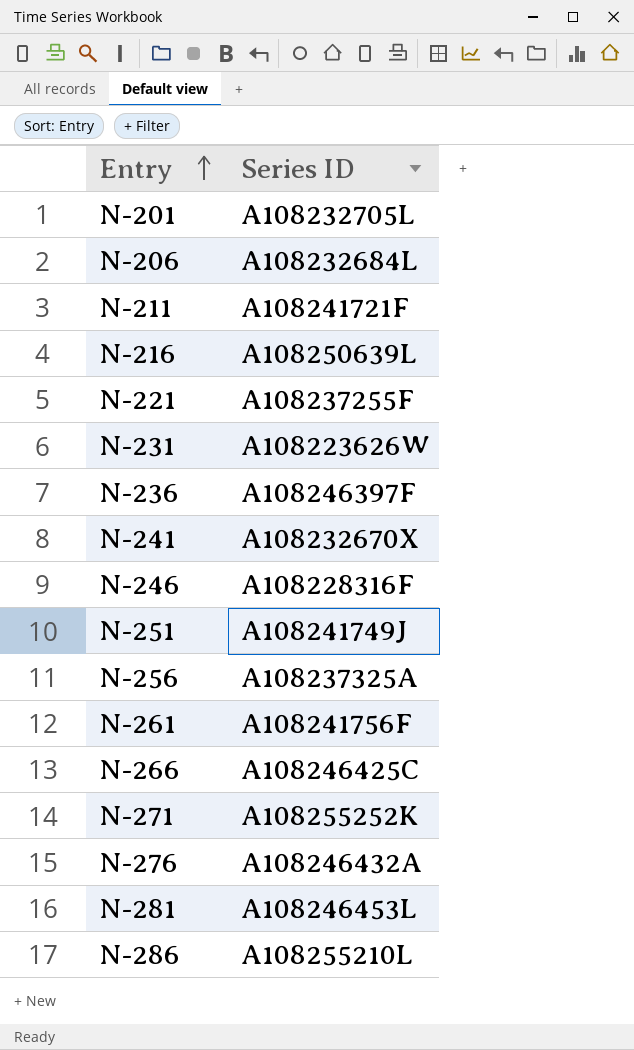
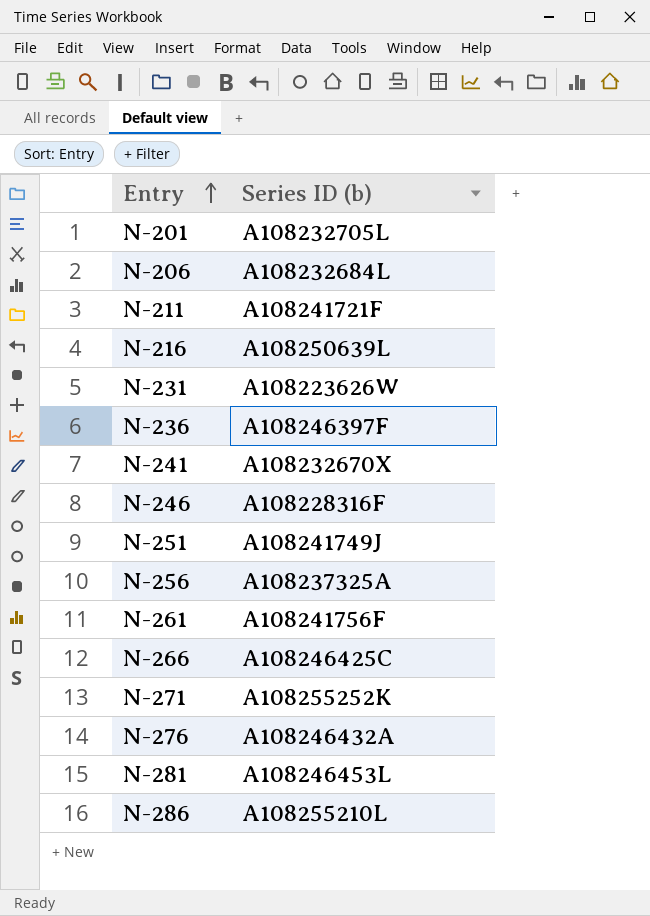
column name: Series ID -> Series ID (b)
row N-221: A108237255F -> none

